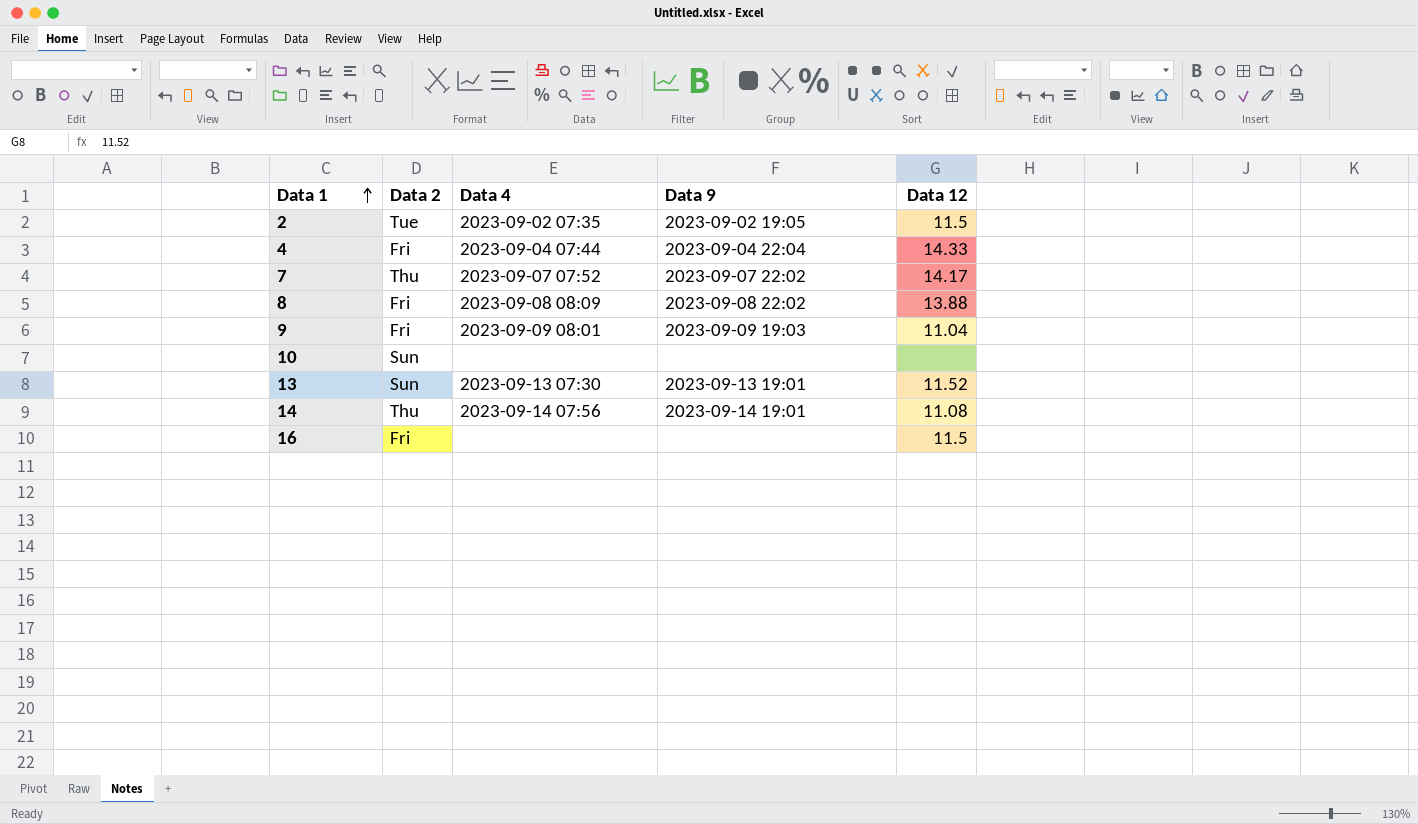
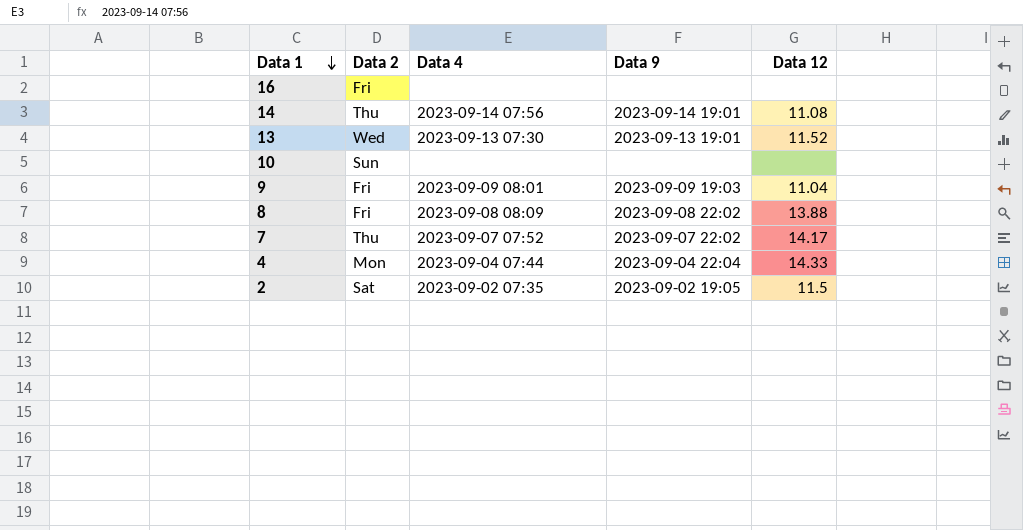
row order: Data 1 ascending -> Data 1 descending
16 | Data 12: 11.5 -> none
13 | Data 2: Sun -> Wed
4 | Data 2: Fri -> Mon
2 | Data 2: Tue -> Sat

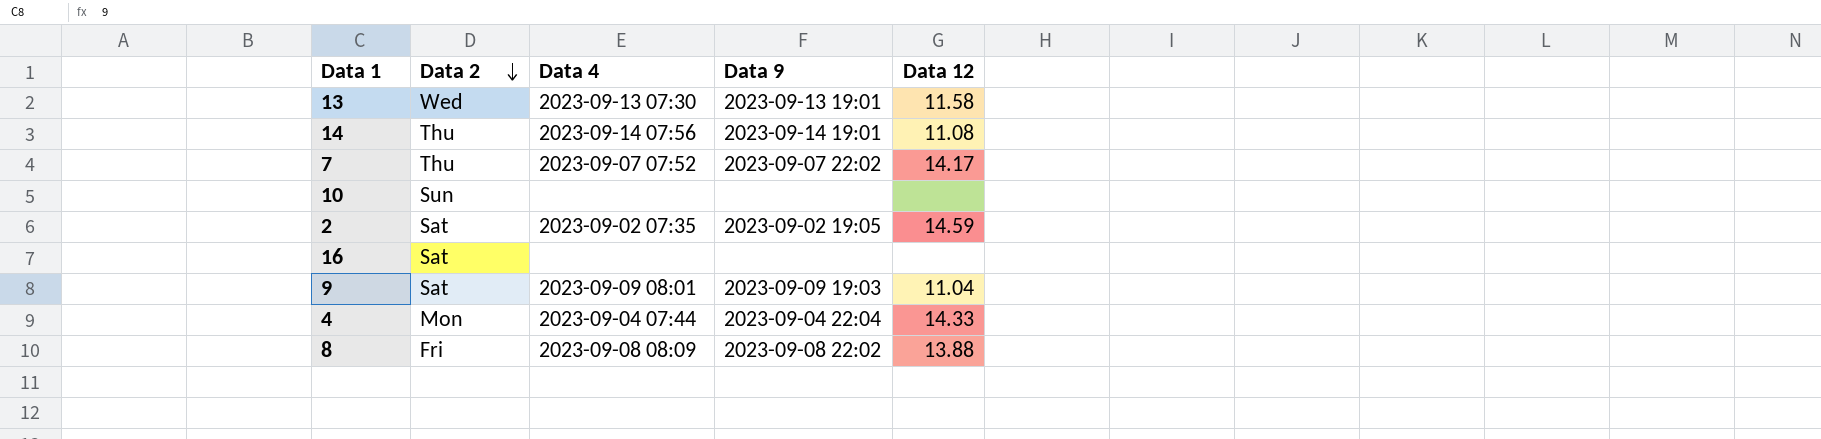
row order: Data 1 descending -> Data 2 descending
13 | Data 12: 11.52 -> 11.58
2 | Data 12: 11.5 -> 14.59
16 | Data 2: Fri -> Sat
9 | Data 2: Fri -> Sat

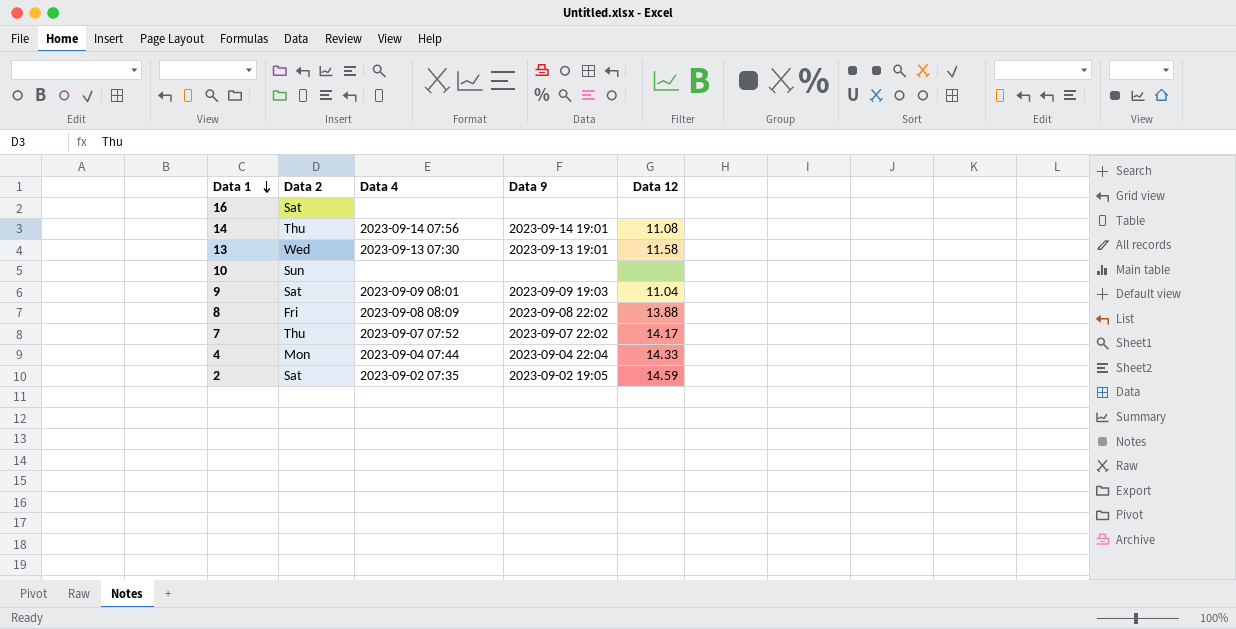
row order: Data 2 descending -> Data 1 descending

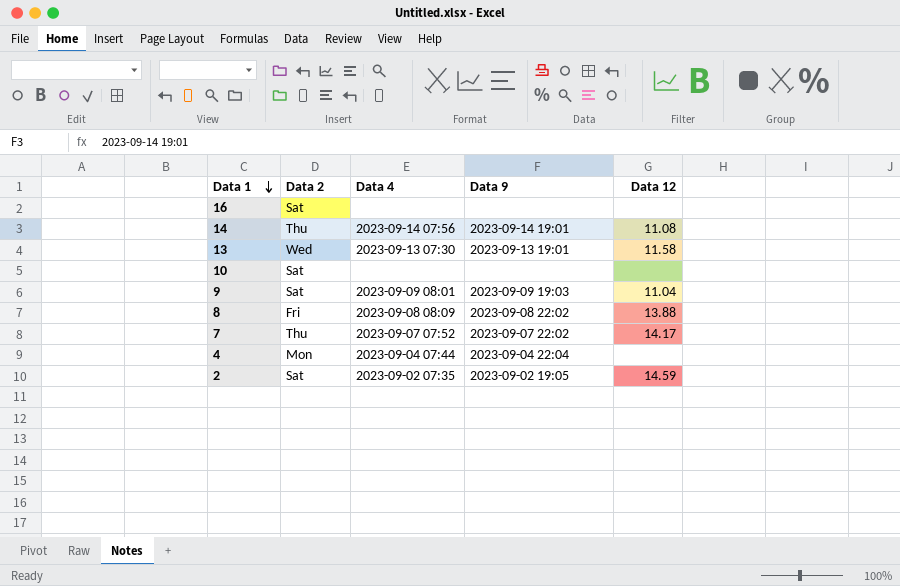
10 | Data 2: Sun -> Sat
4 | Data 12: 14.33 -> none

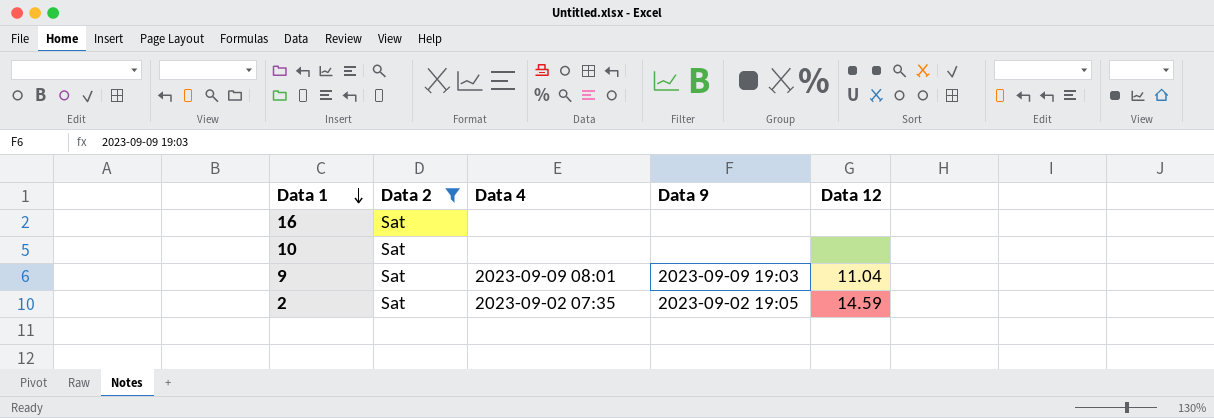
filter: none -> Data 2 = Sat

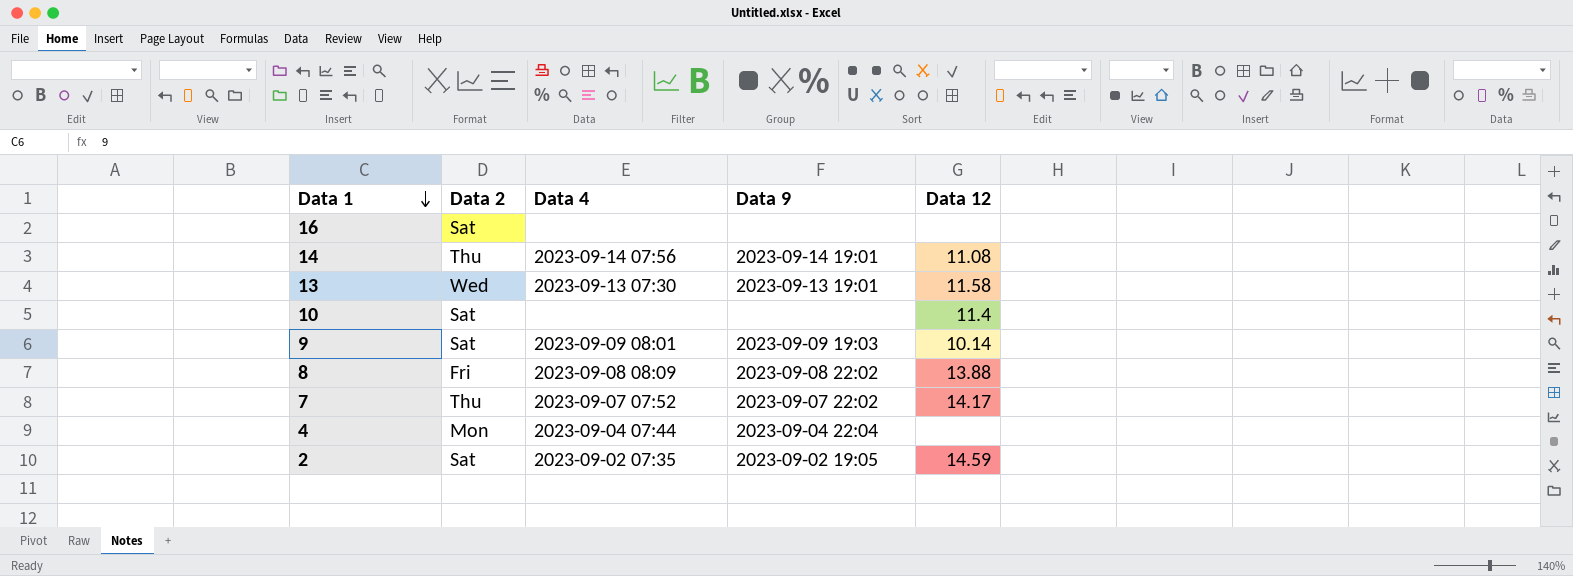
filter: Data 2 = Sat -> none
10 | Data 12: none -> 11.4
9 | Data 12: 11.04 -> 10.14

